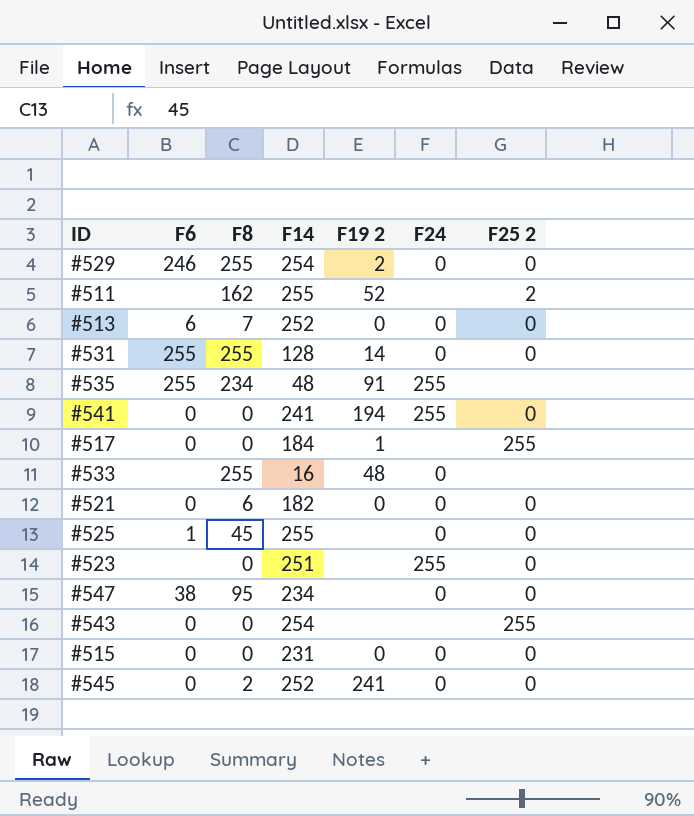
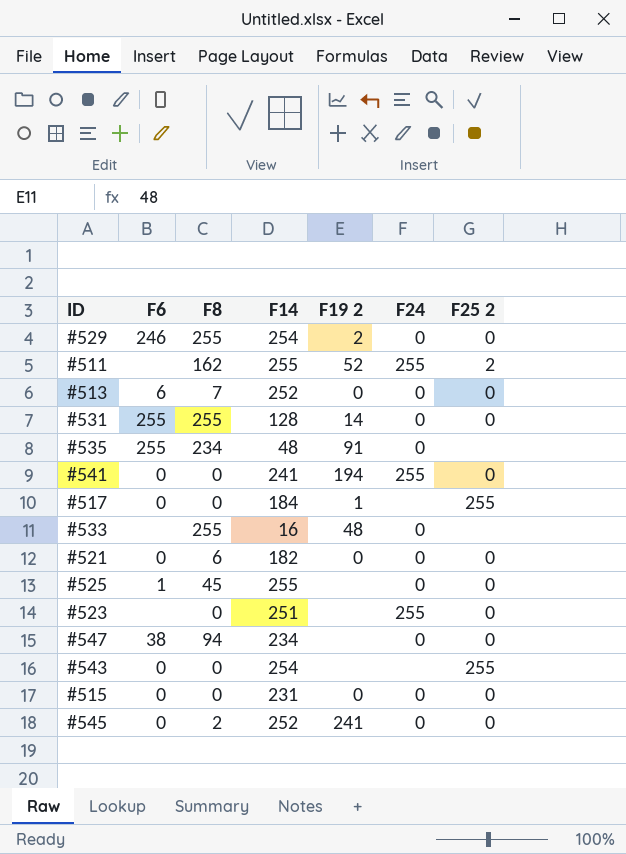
#511 | F24: none -> 255
#535 | F24: 255 -> 0
#547 | F8: 95 -> 94

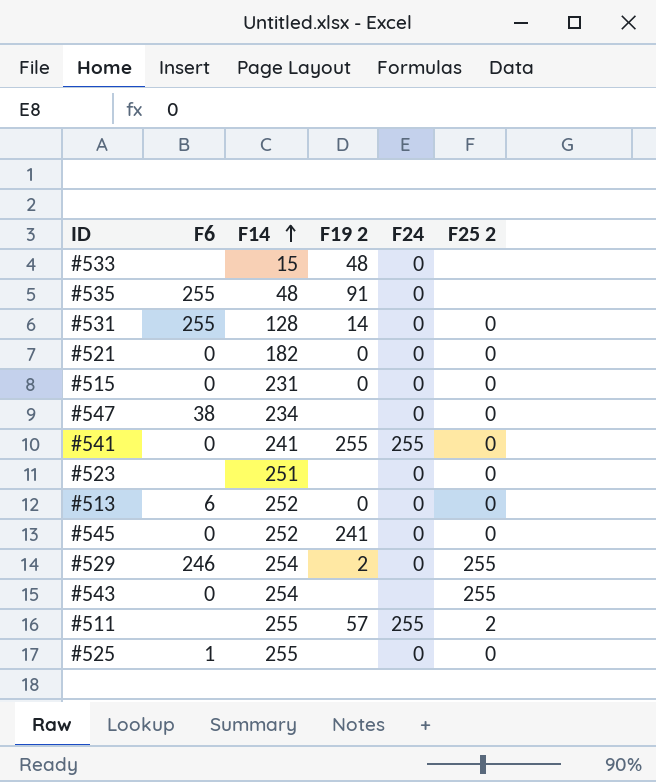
row order: none -> F14 ascending
column F8 | position: 3 -> none
row #517: 0 | 0 | 184 | 1 | none | 255 -> none
#533 | F14: 16 -> 15
#541 | F19 2: 194 -> 255
#523 | F24: 255 -> 0
#529 | F25 2: 0 -> 255
#511 | F19 2: 52 -> 57

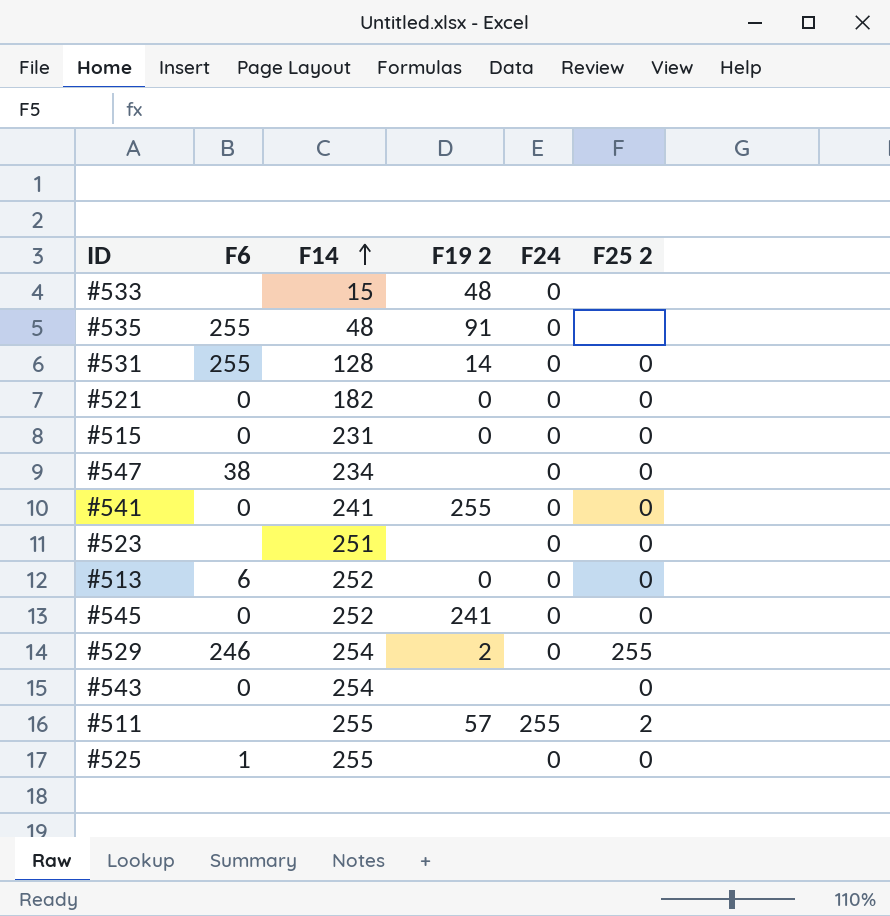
#541 | F24: 255 -> 0
#543 | F25 2: 255 -> 0

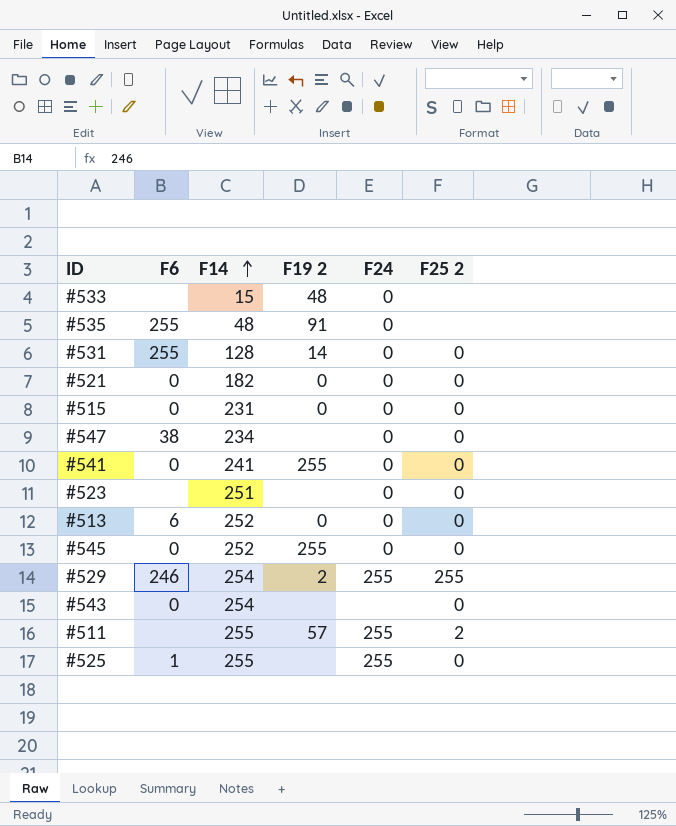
#545 | F19 2: 241 -> 255
#529 | F24: 0 -> 255
#525 | F24: 0 -> 255

